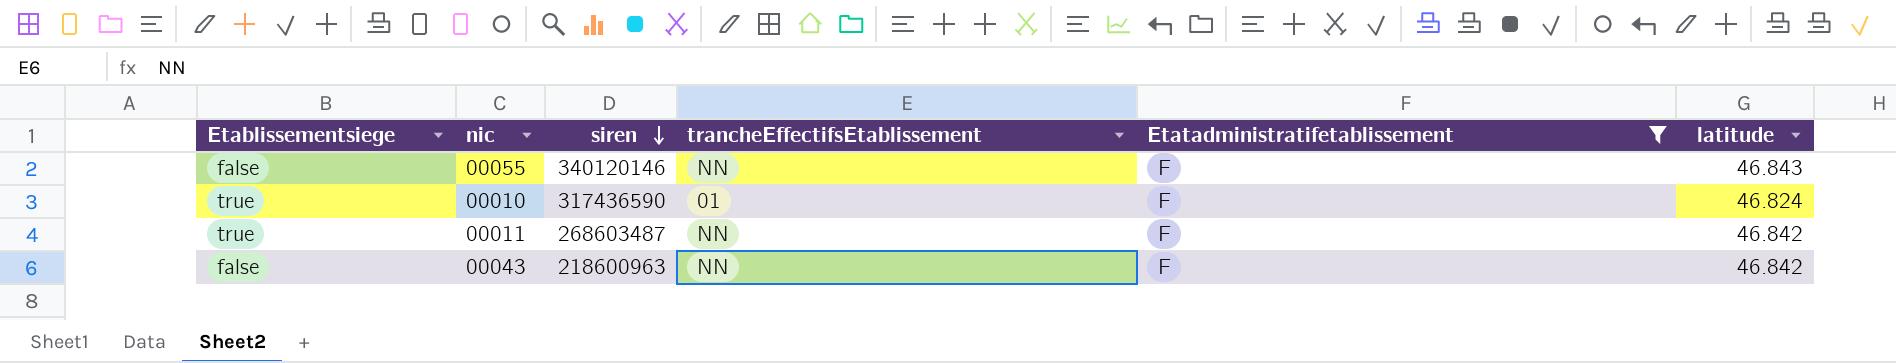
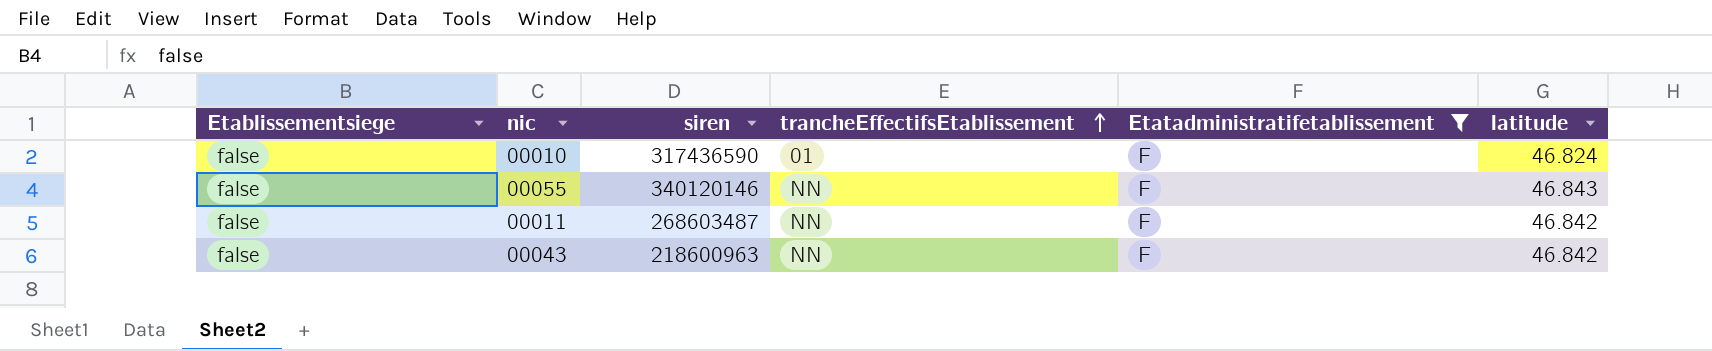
row order: siren descending -> trancheEffectifsEtablissement ascending
00010 | Etablissementsiege: true -> false
00011 | Etablissementsiege: true -> false

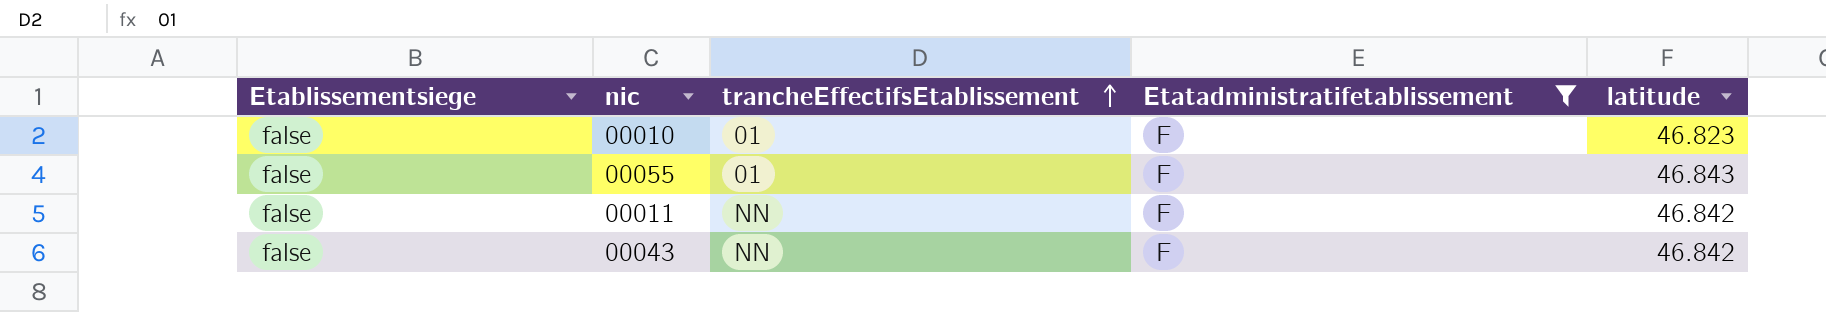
column siren | position: 3 -> none
00010 | latitude: 46.824 -> 46.823
00055 | trancheEffectifsEtablissement: NN -> 01

